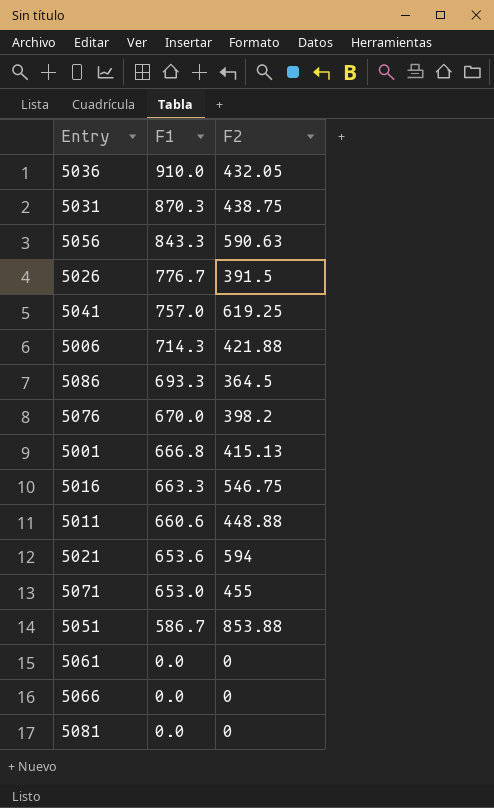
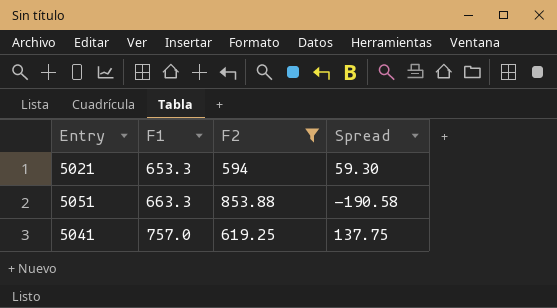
filter: none -> F2 >= 594
row order: F1 descending -> F1 ascending
column Spread | formula: none -> [F1] - [F2]
5021 | F1: 653.6 -> 653.3
5051 | F1: 586.7 -> 663.3

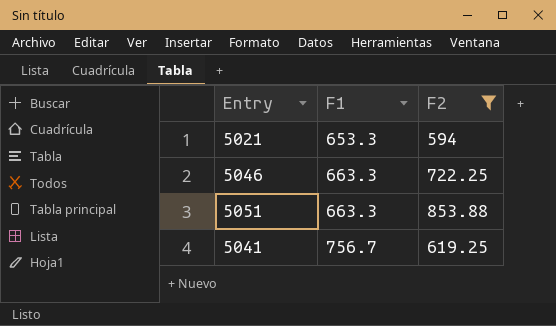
column Spread | formula: [F1] - [F2] -> none
row 5046: none -> 663.3 | 722.25
5041 | F1: 757.0 -> 756.7

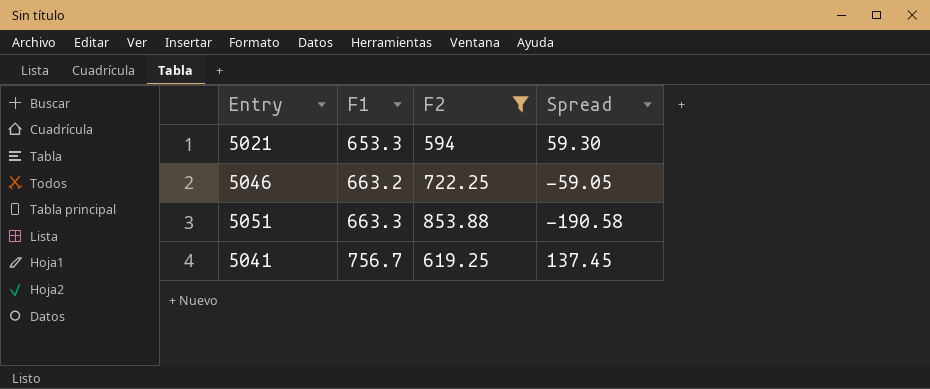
column Spread | formula: none -> [F1] - [F2]
5046 | F1: 663.3 -> 663.2

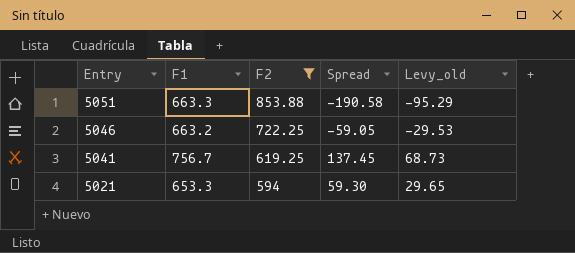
row order: F1 ascending -> Entry descending
column Levy_old | formula: none -> [Spread] * 0.5

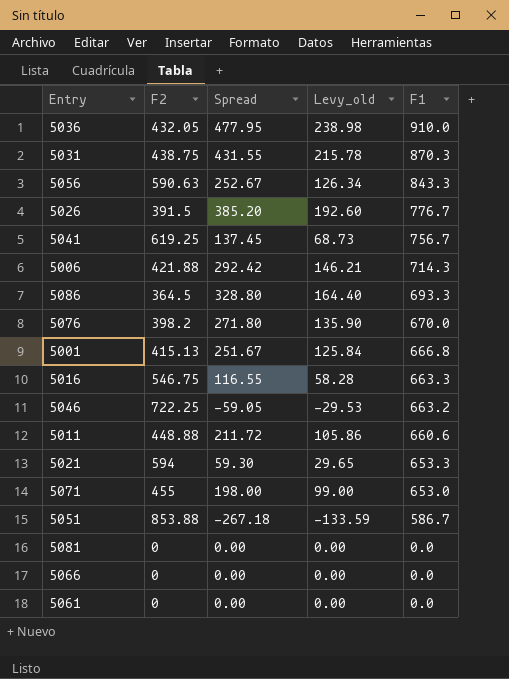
filter: F2 >= 594 -> none
row order: Entry descending -> F1 descending
column F1 | position: 2 -> 5
5051 | Spread: -190.58 -> -267.18
5051 | Levy_old: -95.29 -> -133.59
5051 | F1: 663.3 -> 586.7

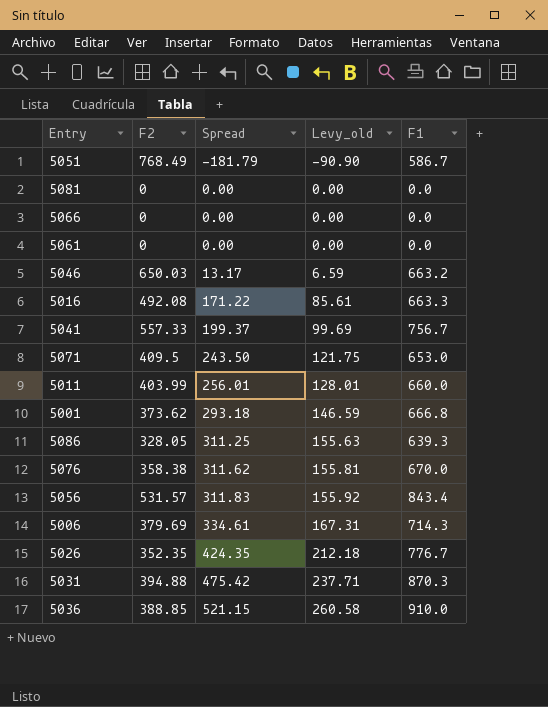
row order: F1 descending -> Spread ascending
row 5021: 594 | 59.30 | 29.65 | 653.3 -> none
5051 | F2: 853.88 -> 768.49
5051 | Spread: -267.18 -> -181.79
5051 | Levy_old: -133.59 -> -90.90
5046 | F2: 722.25 -> 650.03
5046 | Spread: -59.05 -> 13.17
5046 | Levy_old: -29.53 -> 6.59
5016 | F2: 546.75 -> 492.08
5016 | Spread: 116.55 -> 171.22
5016 | Levy_old: 58.28 -> 85.61
5041 | F2: 619.25 -> 557.33
5041 | Spread: 137.45 -> 199.37
5041 | Levy_old: 68.73 -> 99.69
5071 | F2: 455 -> 409.5
5071 | Spread: 198.00 -> 243.50
5071 | Levy_old: 99.00 -> 121.75
5011 | F2: 448.88 -> 403.99
5011 | Spread: 211.72 -> 256.01
5011 | Levy_old: 105.86 -> 128.01
5011 | F1: 660.6 -> 660.0
5001 | F2: 415.13 -> 373.62
5001 | Spread: 251.67 -> 293.18
5001 | Levy_old: 125.84 -> 146.59
5086 | F2: 364.5 -> 328.05
5086 | Spread: 328.80 -> 311.25
5086 | Levy_old: 164.40 -> 155.63
5086 | F1: 693.3 -> 639.3
5076 | F2: 398.2 -> 358.38
5076 | Spread: 271.80 -> 311.62
5076 | Levy_old: 135.90 -> 155.81
5056 | F2: 590.63 -> 531.57
5056 | Spread: 252.67 -> 311.83
5056 | Levy_old: 126.34 -> 155.92
5056 | F1: 843.3 -> 843.4
5006 | F2: 421.88 -> 379.69
5006 | Spread: 292.42 -> 334.61
5006 | Levy_old: 146.21 -> 167.31
5026 | F2: 391.5 -> 352.35
5026 | Spread: 385.20 -> 424.35
5026 | Levy_old: 192.60 -> 212.18
5031 | F2: 438.75 -> 394.88
5031 | Spread: 431.55 -> 475.42
5031 | Levy_old: 215.78 -> 237.71
5036 | F2: 432.05 -> 388.85
5036 | Spread: 477.95 -> 521.15
5036 | Levy_old: 238.98 -> 260.58

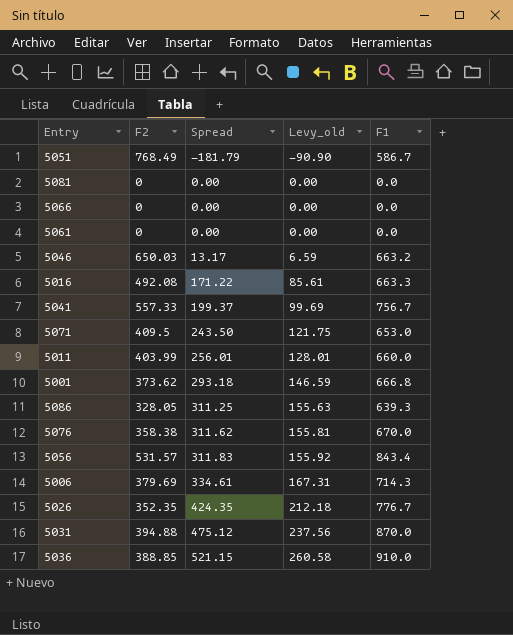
5031 | Spread: 475.42 -> 475.12
5031 | Levy_old: 237.71 -> 237.56
5031 | F1: 870.3 -> 870.0

